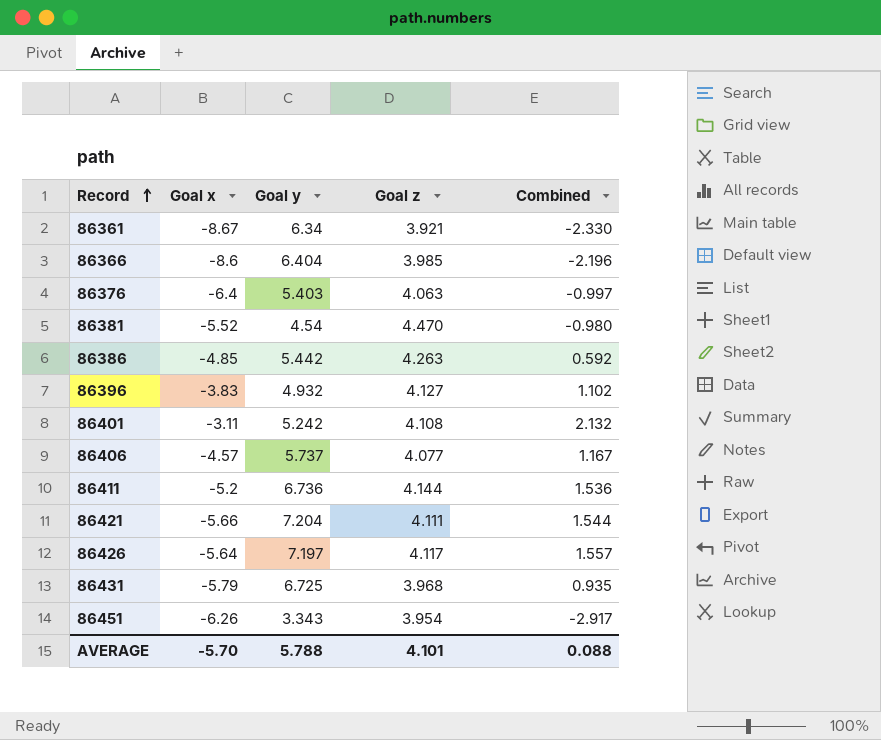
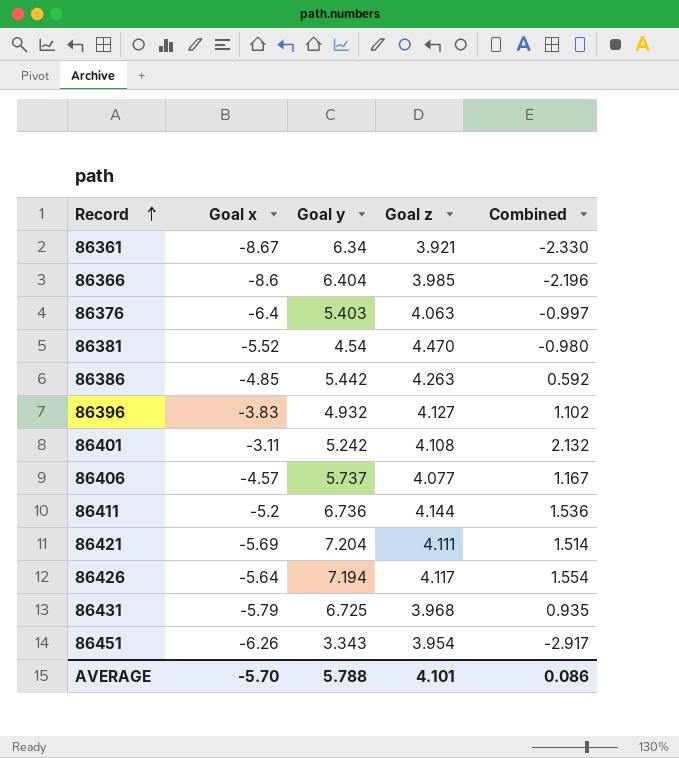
86421 | Goal x: -5.66 -> -5.69
86421 | Combined: 1.544 -> 1.514
86426 | Goal y: 7.197 -> 7.194
86426 | Combined: 1.557 -> 1.554
AVERAGE | Combined: 0.088 -> 0.086

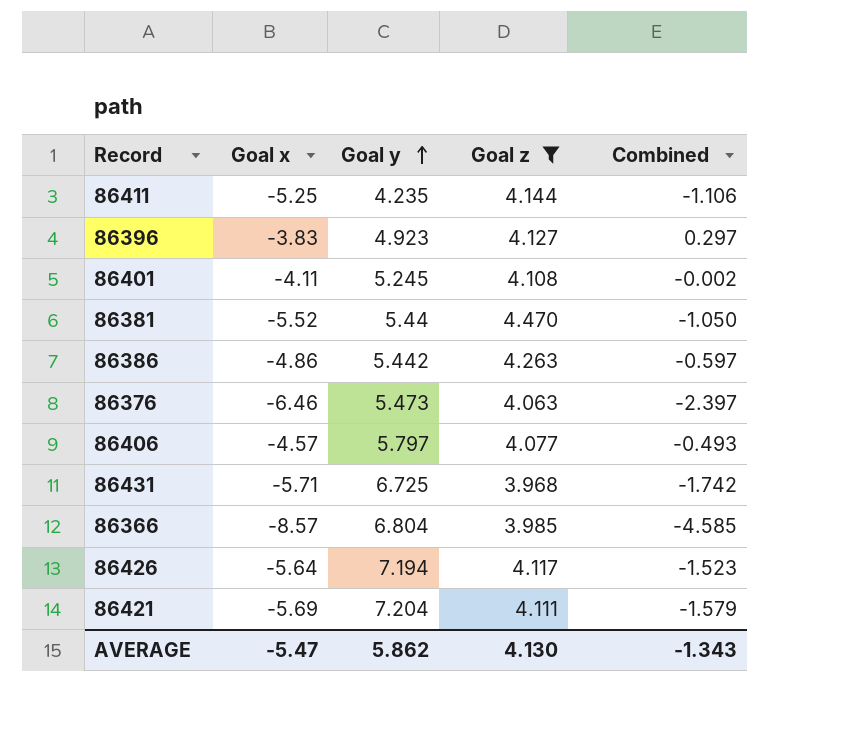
filter: none -> Goal z >= 3.968
row order: Record ascending -> Goal y ascending
column Combined | formula: [Goal x] + [Goal y] -> [Goal x] + [Goal z]
86411 | Goal x: -5.2 -> -5.25
86411 | Goal y: 6.736 -> 4.235
86396 | Goal y: 4.932 -> 4.923
86401 | Goal x: -3.11 -> -4.11
86401 | Goal y: 5.242 -> 5.245
86381 | Goal y: 4.54 -> 5.44
86386 | Goal x: -4.85 -> -4.86
86376 | Goal x: -6.4 -> -6.46
86376 | Goal y: 5.403 -> 5.473
86406 | Goal y: 5.737 -> 5.797
86431 | Goal x: -5.79 -> -5.71
86366 | Goal x: -8.6 -> -8.57
86366 | Goal y: 6.404 -> 6.804
AVERAGE | Goal x: -5.70 -> -5.47
AVERAGE | Goal y: 5.788 -> 5.862
AVERAGE | Goal z: 4.101 -> 4.130
AVERAGE | Combined: 0.086 -> -1.343

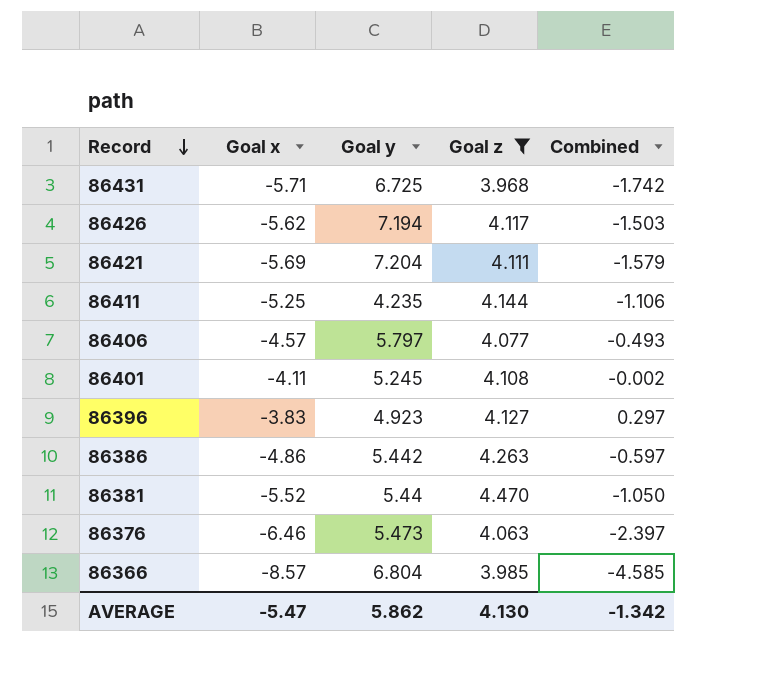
row order: Goal y ascending -> Record descending
86426 | Goal x: -5.64 -> -5.62
86426 | Combined: -1.523 -> -1.503
AVERAGE | Combined: -1.343 -> -1.342

